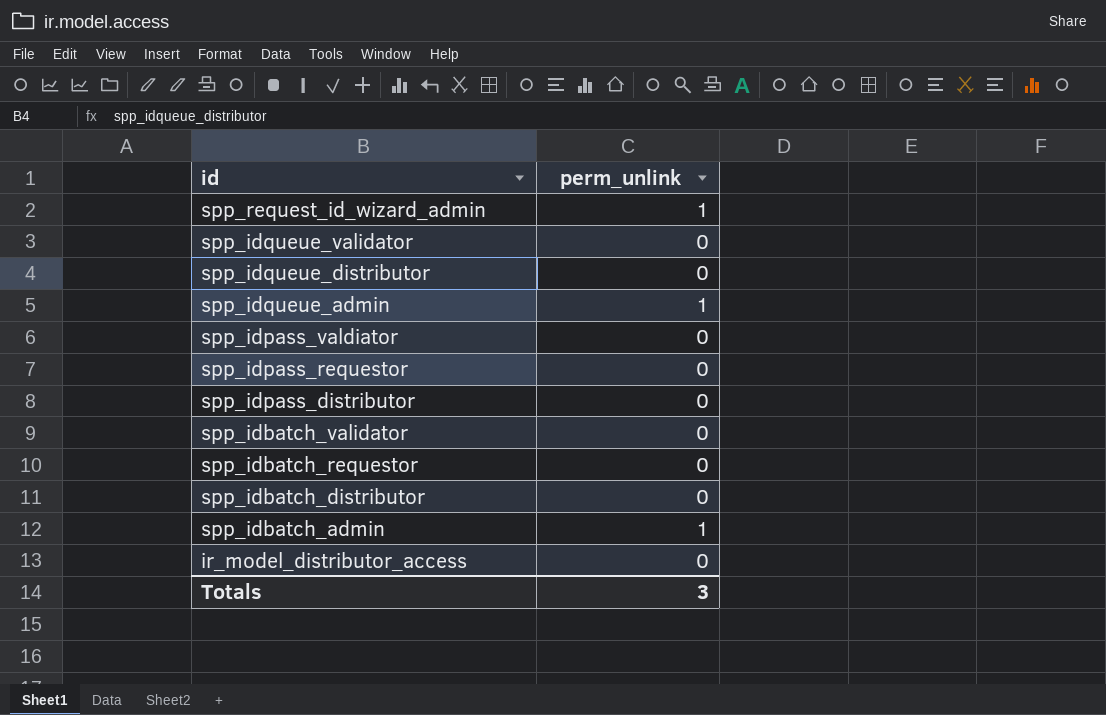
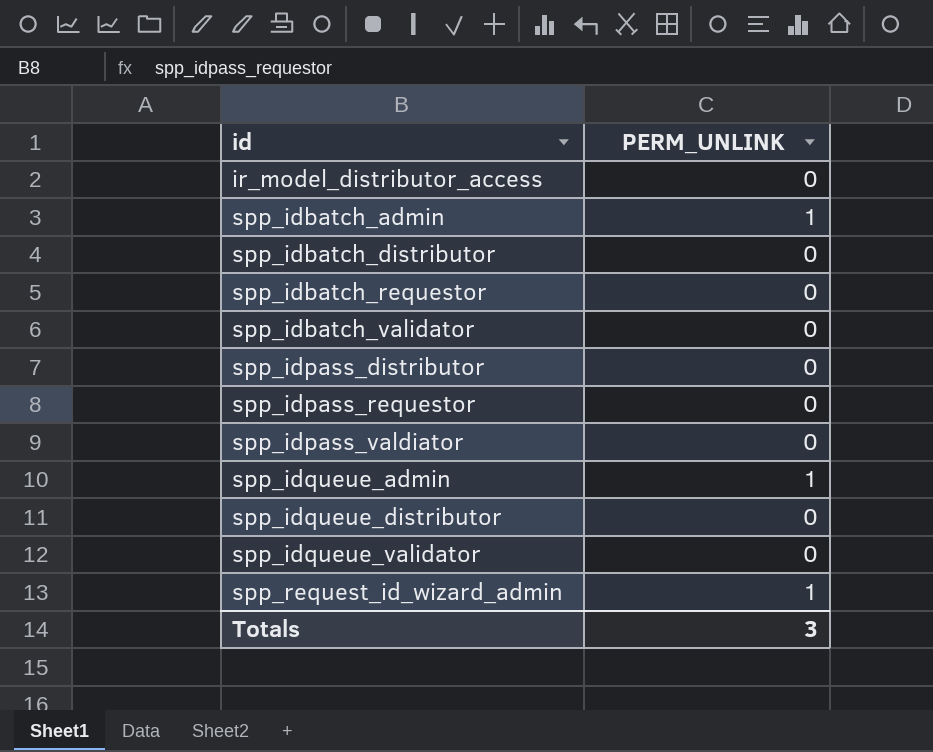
row order: id descending -> id ascending
column name: perm_unlink -> PERM_UNLINK

